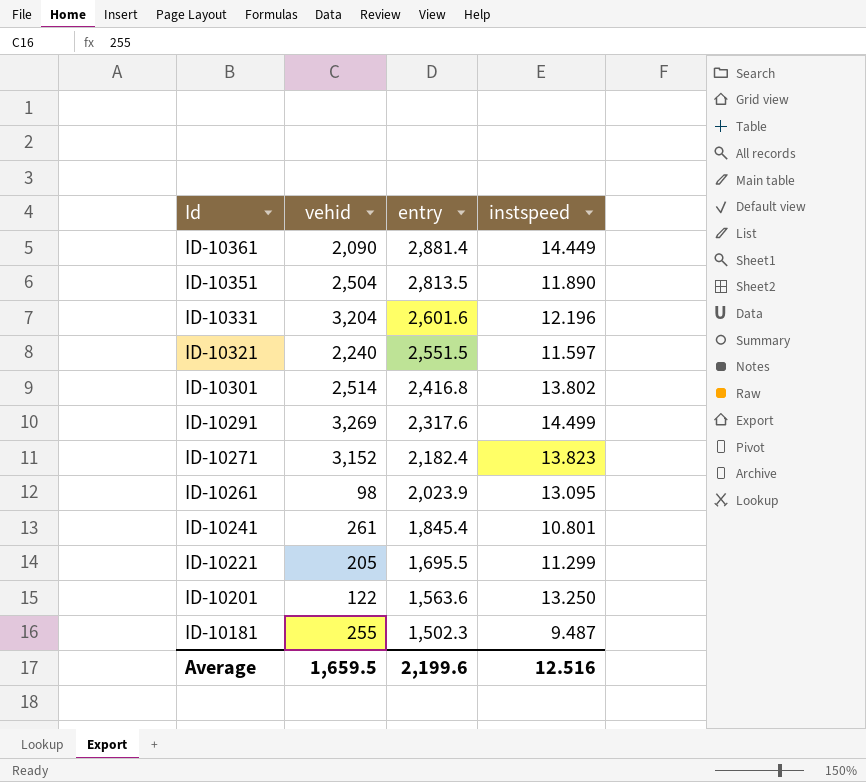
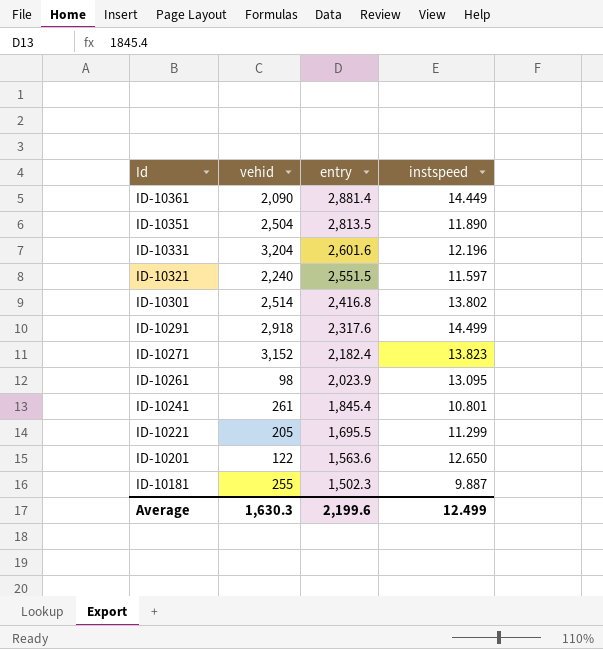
ID-10291 | vehid: 3,269 -> 2,918
ID-10201 | instspeed: 13.250 -> 12.650
ID-10181 | instspeed: 9.487 -> 9.887
Average | vehid: 1,659.5 -> 1,630.3
Average | instspeed: 12.516 -> 12.499

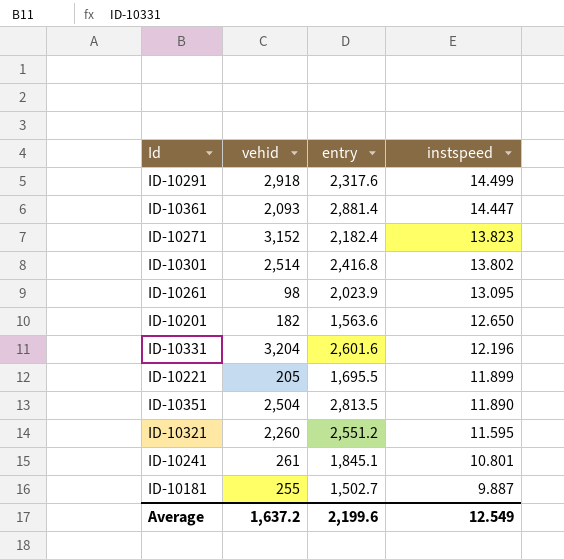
row order: Id descending -> instspeed descending
ID-10361 | vehid: 2,090 -> 2,093
ID-10361 | instspeed: 14.449 -> 14.447
ID-10201 | vehid: 122 -> 182
ID-10221 | instspeed: 11.299 -> 11.899
ID-10321 | vehid: 2,240 -> 2,260
ID-10321 | entry: 2,551.5 -> 2,551.2
ID-10321 | instspeed: 11.597 -> 11.595
ID-10241 | entry: 1,845.4 -> 1,845.1
ID-10181 | entry: 1,502.3 -> 1,502.7
Average | vehid: 1,630.3 -> 1,637.2
Average | instspeed: 12.499 -> 12.549

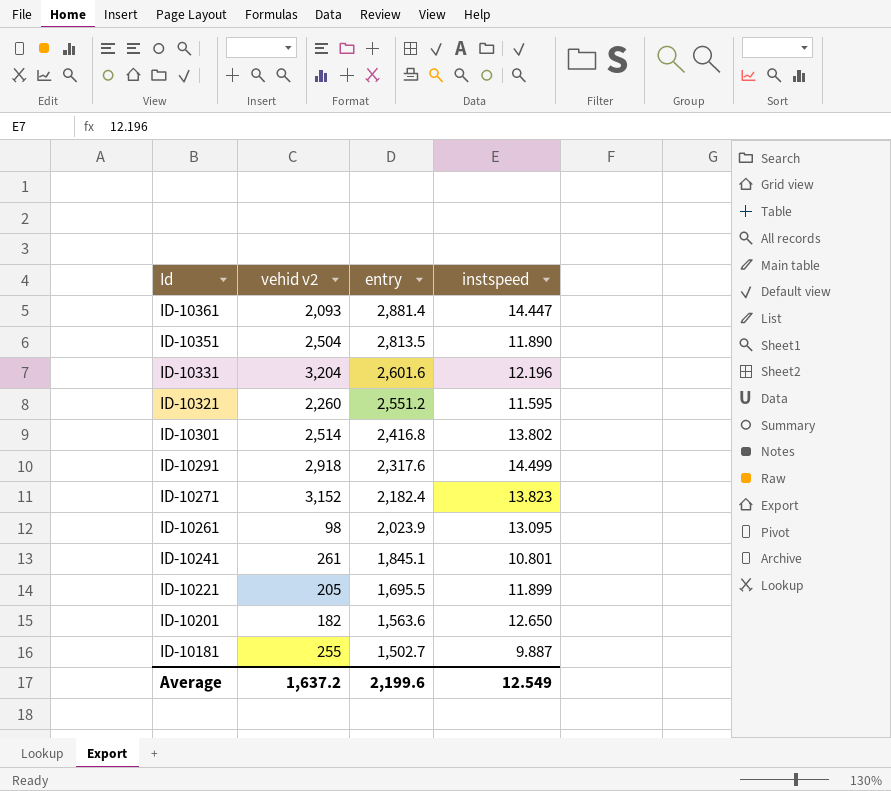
row order: instspeed descending -> Id descending
column name: vehid -> vehid v2

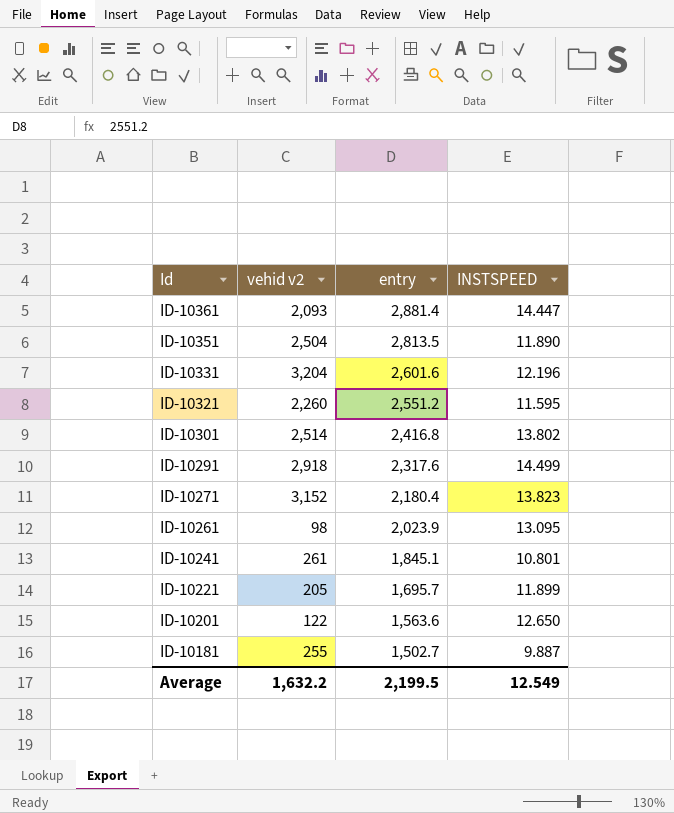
column name: instspeed -> INSTSPEED
ID-10271 | entry: 2,182.4 -> 2,180.4
ID-10221 | entry: 1,695.5 -> 1,695.7
ID-10201 | vehid v2: 182 -> 122
Average | vehid v2: 1,637.2 -> 1,632.2
Average | entry: 2,199.6 -> 2,199.5

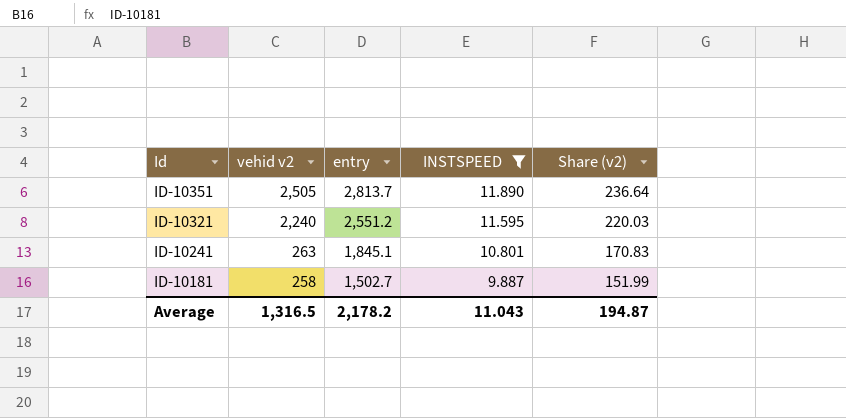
filter: none -> INSTSPEED <= 11.890
column Share (v2) | formula: none -> [entry] / [INSTSPEED]
ID-10351 | vehid v2: 2,504 -> 2,505
ID-10351 | entry: 2,813.5 -> 2,813.7
ID-10321 | vehid v2: 2,260 -> 2,240
ID-10241 | vehid v2: 261 -> 263
ID-10181 | vehid v2: 255 -> 258
Average | vehid v2: 1,632.2 -> 1,316.5
Average | entry: 2,199.5 -> 2,178.2
Average | INSTSPEED: 12.549 -> 11.043

